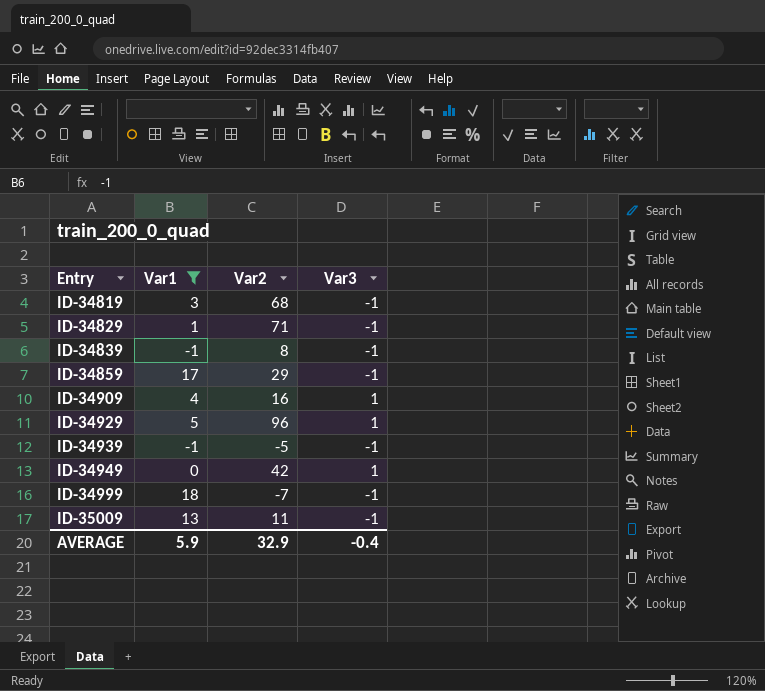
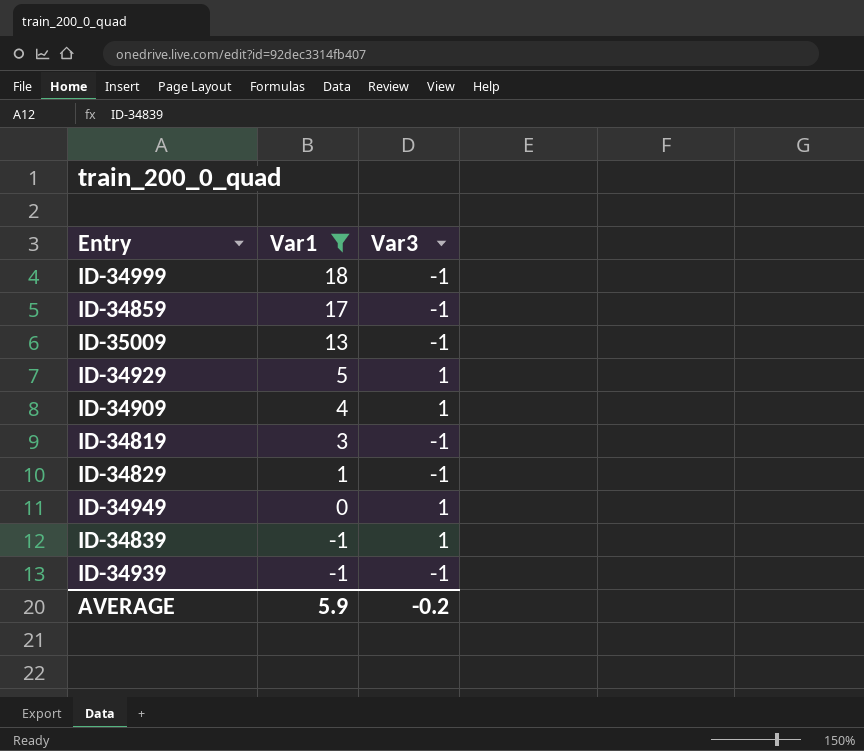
row order: Entry ascending -> Var1 descending
column Var2 | position: 3 -> none
ID-34839 | Var3: -1 -> 1
AVERAGE | Var3: -0.4 -> -0.2

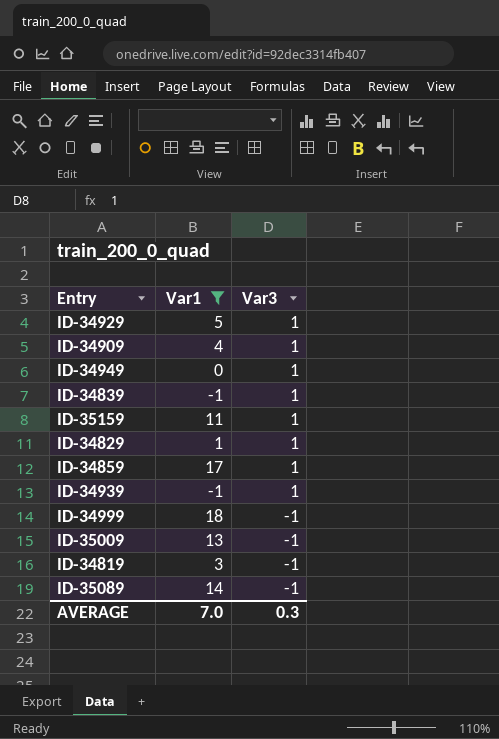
row order: Var1 descending -> Var3 descending
row ID-35159: none -> 11 | 1
ID-34829 | Var3: -1 -> 1
ID-34859 | Var3: -1 -> 1
ID-34939 | Var3: -1 -> 1
row ID-35089: none -> 14 | -1
AVERAGE | Var1: 5.9 -> 7.0
AVERAGE | Var3: -0.2 -> 0.3

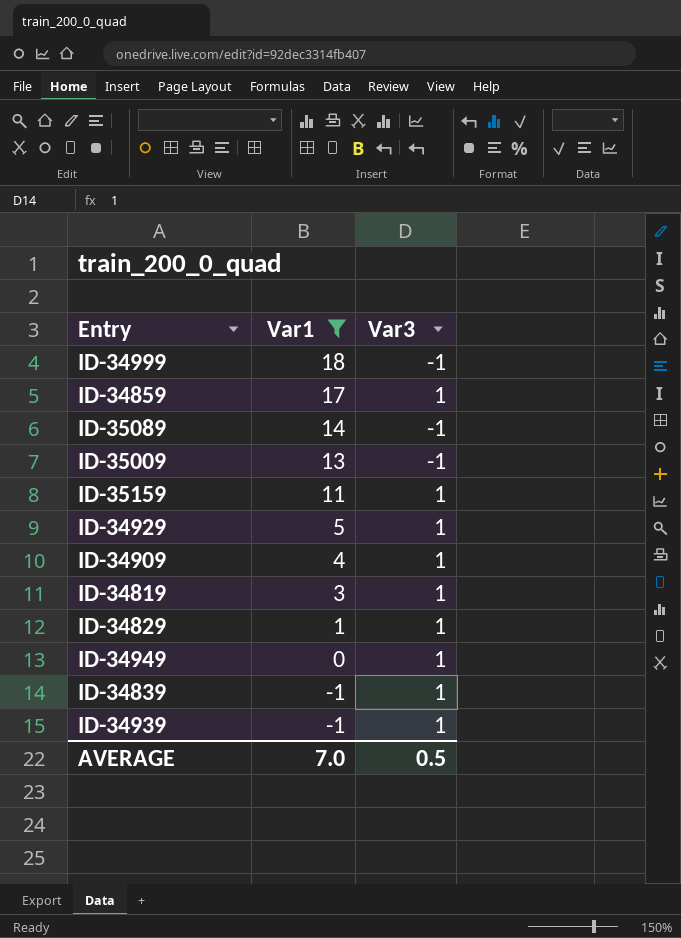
row order: Var3 descending -> Var1 descending
ID-34819 | Var3: -1 -> 1
AVERAGE | Var3: 0.3 -> 0.5

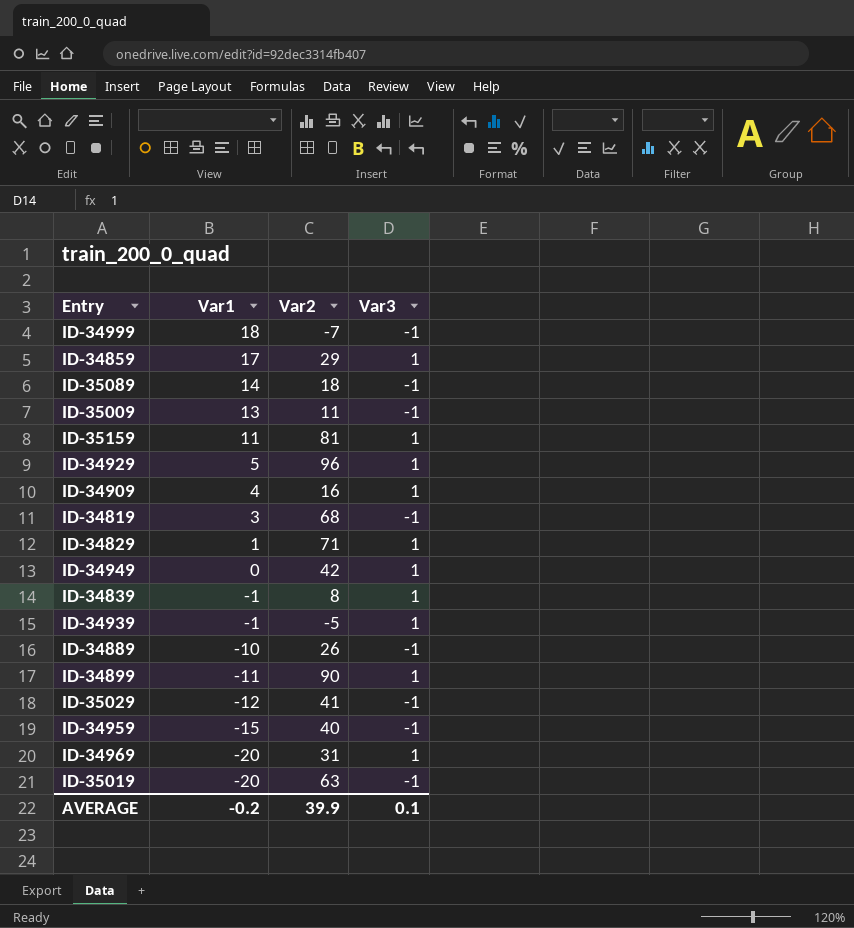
filter: Var1 >= -1 -> none
column Var2 | position: none -> 3
ID-34819 | Var3: 1 -> -1
AVERAGE | Var1: 7.0 -> -0.2
AVERAGE | Var3: 0.5 -> 0.1

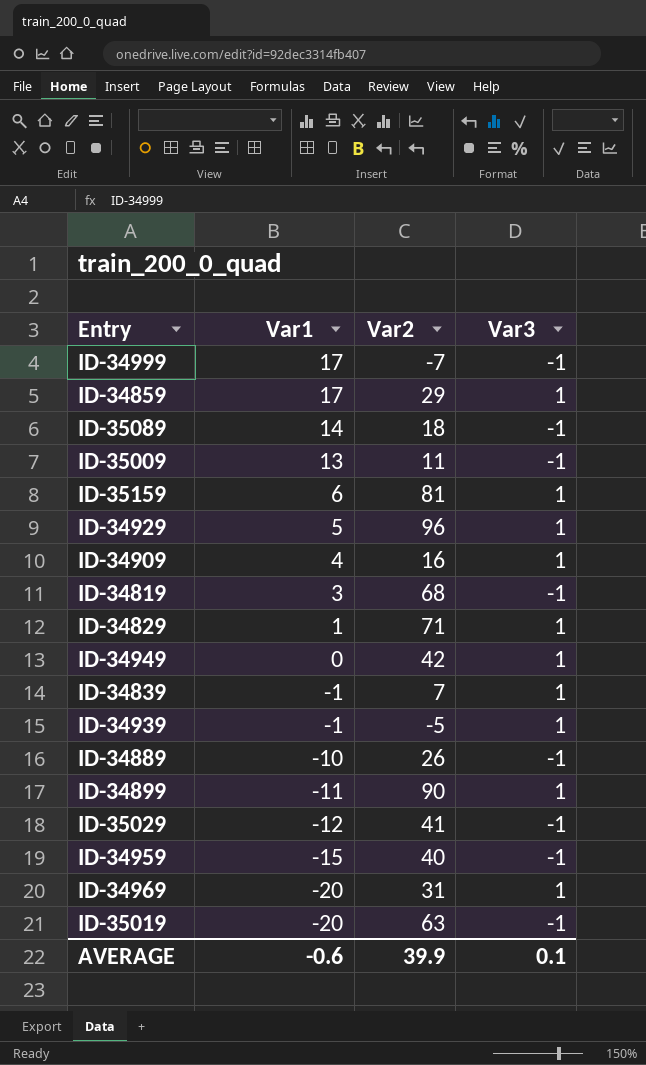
ID-34999 | Var1: 18 -> 17
ID-35159 | Var1: 11 -> 6
ID-34839 | Var2: 8 -> 7
AVERAGE | Var1: -0.2 -> -0.6

